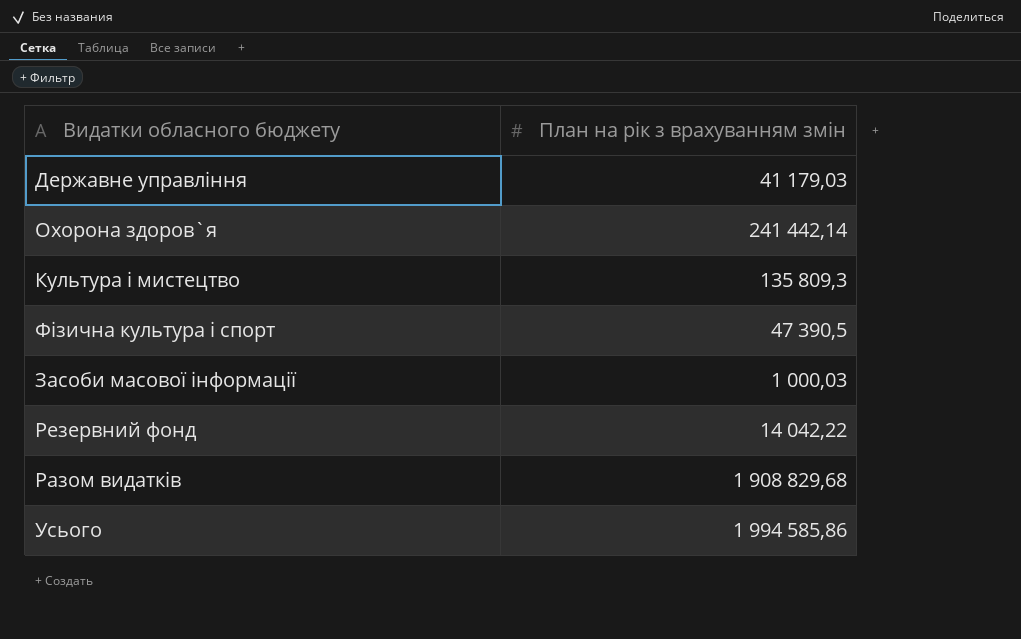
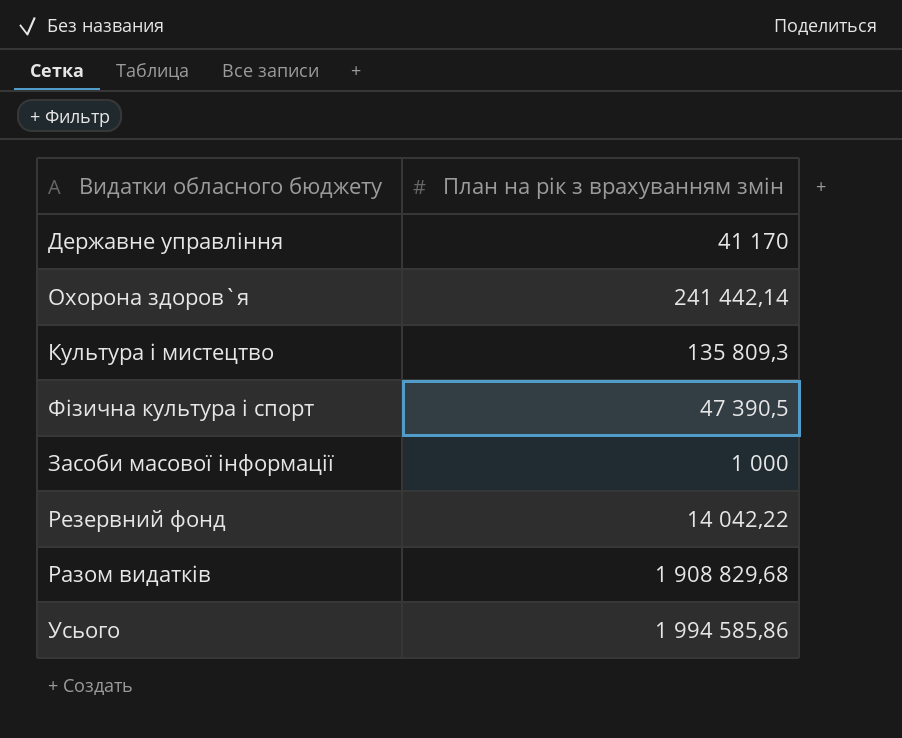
Державне управління | План на рік з врахуванням змін: 41 179,03 -> 41 170
Засоби масової інформації | План на рік з врахуванням змін: 1 000,03 -> 1 000

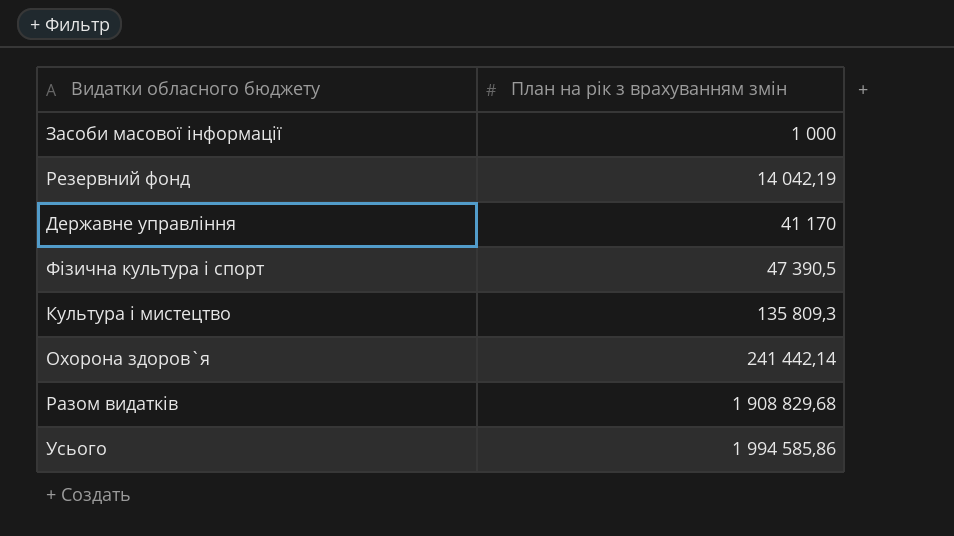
row order: none -> План на рік з врахуванням змін ascending
Резервний фонд | План на рік з врахуванням змін: 14 042,22 -> 14 042,19

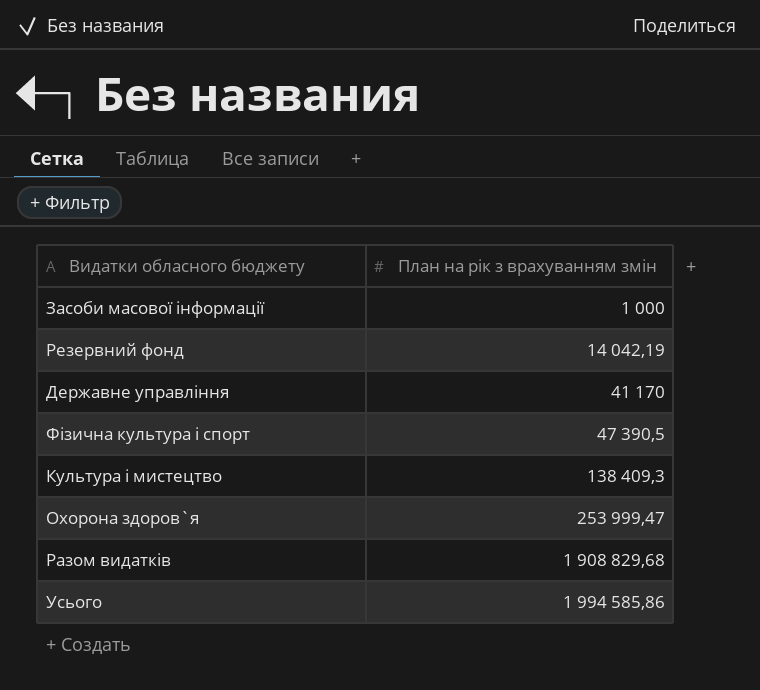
Культура i мистецтво | План на рік з врахуванням змін: 135 809,3 -> 138 409,3
Охорона здоров`я | План на рік з врахуванням змін: 241 442,14 -> 253 999,47

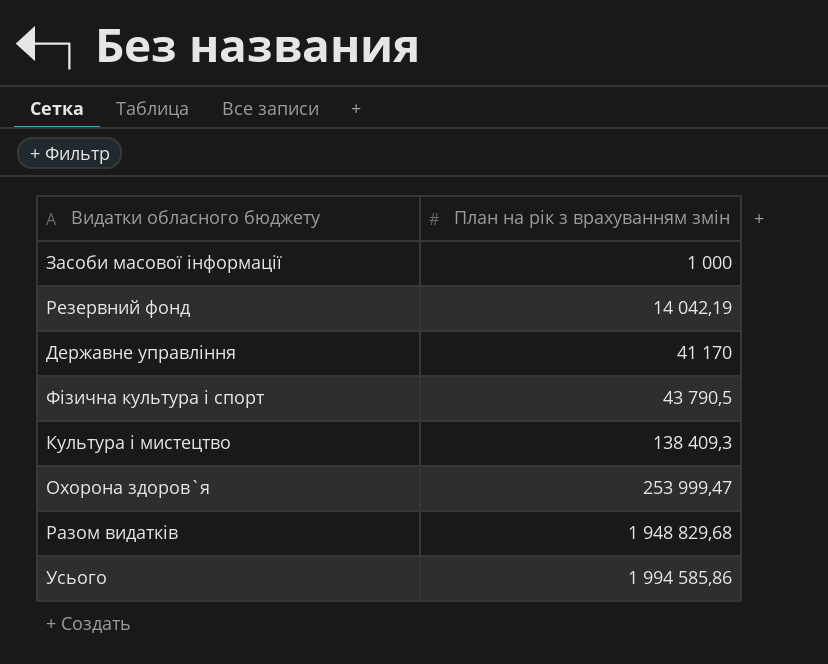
Фiзична культура i спорт | План на рік з врахуванням змін: 47 390,5 -> 43 790,5
Разом видатків | План на рік з врахуванням змін: 1 908 829,68 -> 1 948 829,68

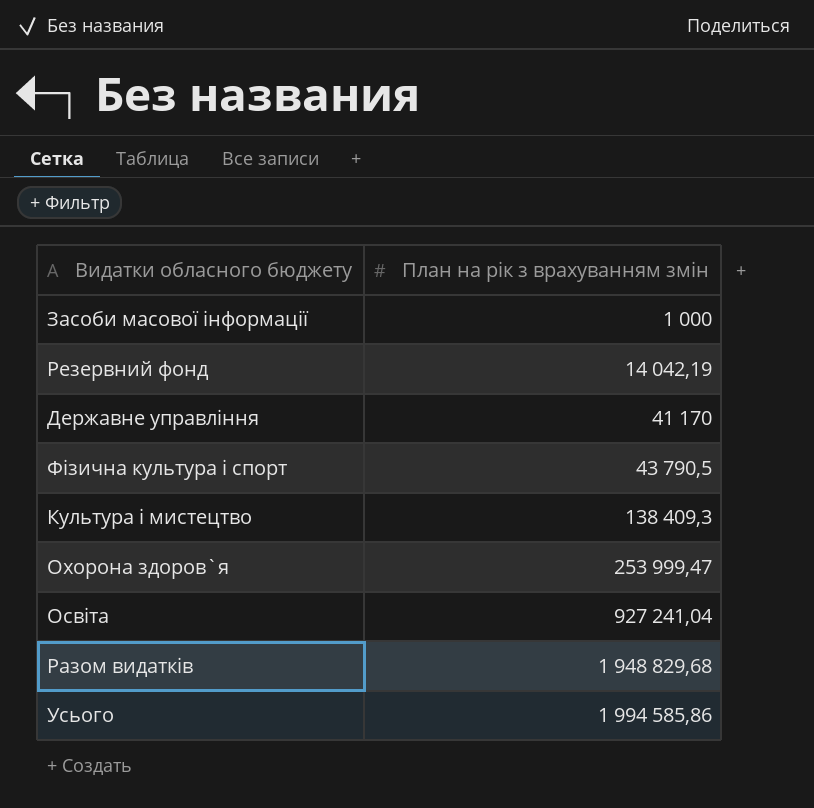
row Освіта: none -> 927 241,04

